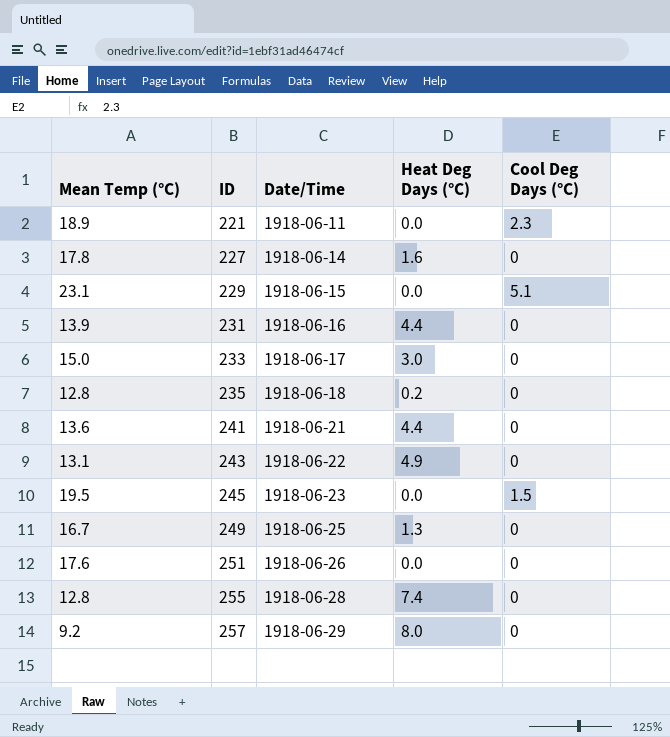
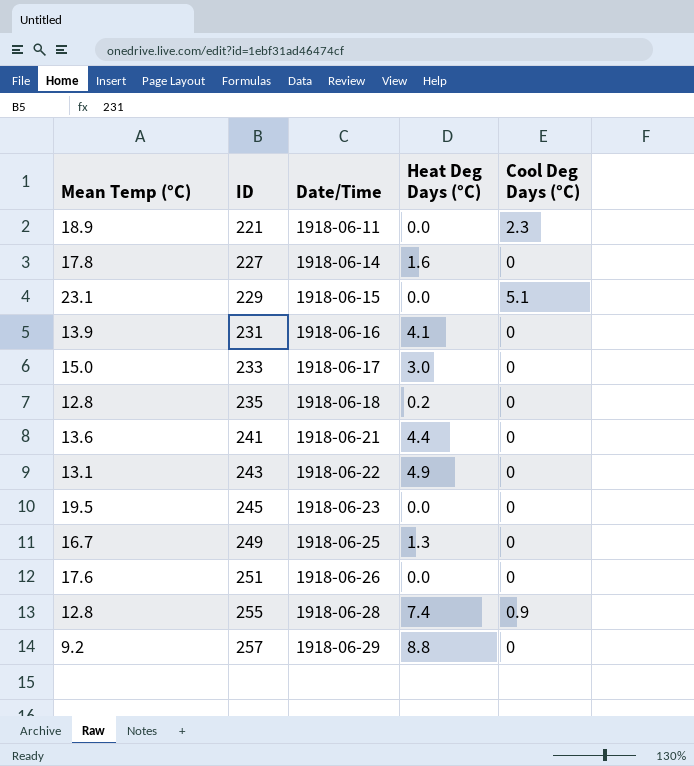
231 | Heat Deg Days (°C): 4.4 -> 4.1
245 | Cool Deg Days (°C): 1.5 -> 0
255 | Cool Deg Days (°C): 0 -> 0.9
257 | Heat Deg Days (°C): 8.0 -> 8.8

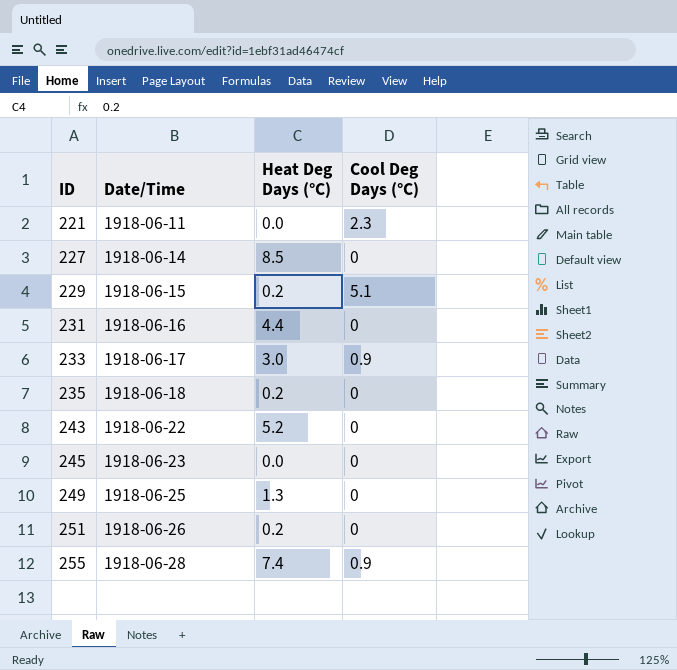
column Mean Temp (°C) | position: 1 -> none
row 241: 13.6 | 1918-06-21 | 4.4 | 0 -> none
row 257: 9.2 | 1918-06-29 | 8.8 | 0 -> none
227 | Heat Deg Days (°C): 1.6 -> 8.5
229 | Heat Deg Days (°C): 0.0 -> 0.2
231 | Heat Deg Days (°C): 4.1 -> 4.4
233 | Cool Deg Days (°C): 0 -> 0.9
243 | Heat Deg Days (°C): 4.9 -> 5.2
251 | Heat Deg Days (°C): 0.0 -> 0.2

